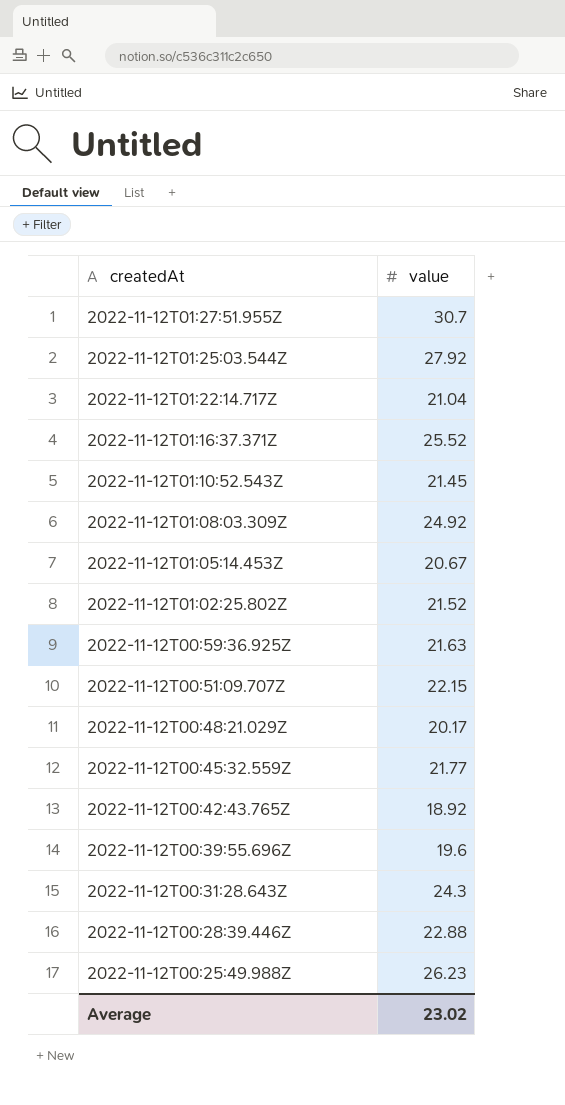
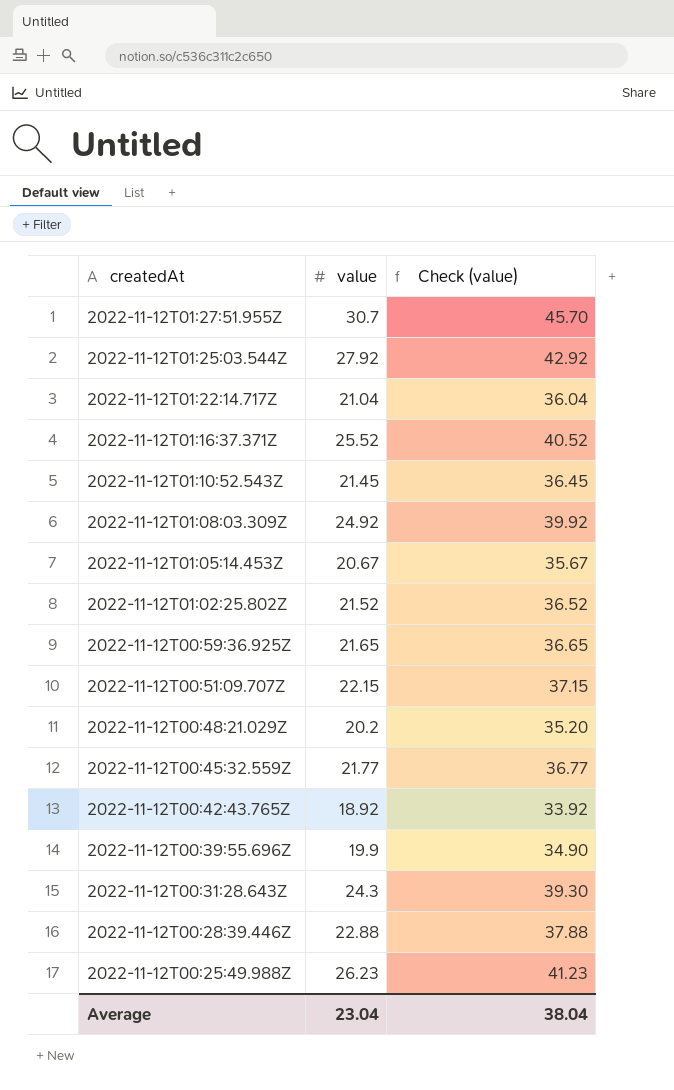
column Check (value) | formula: none -> [value] + 15
2022-11-12T00:59:36.925Z | value: 21.63 -> 21.65
2022-11-12T00:48:21.029Z | value: 20.17 -> 20.2
2022-11-12T00:39:55.696Z | value: 19.6 -> 19.9
Average | value: 23.02 -> 23.04

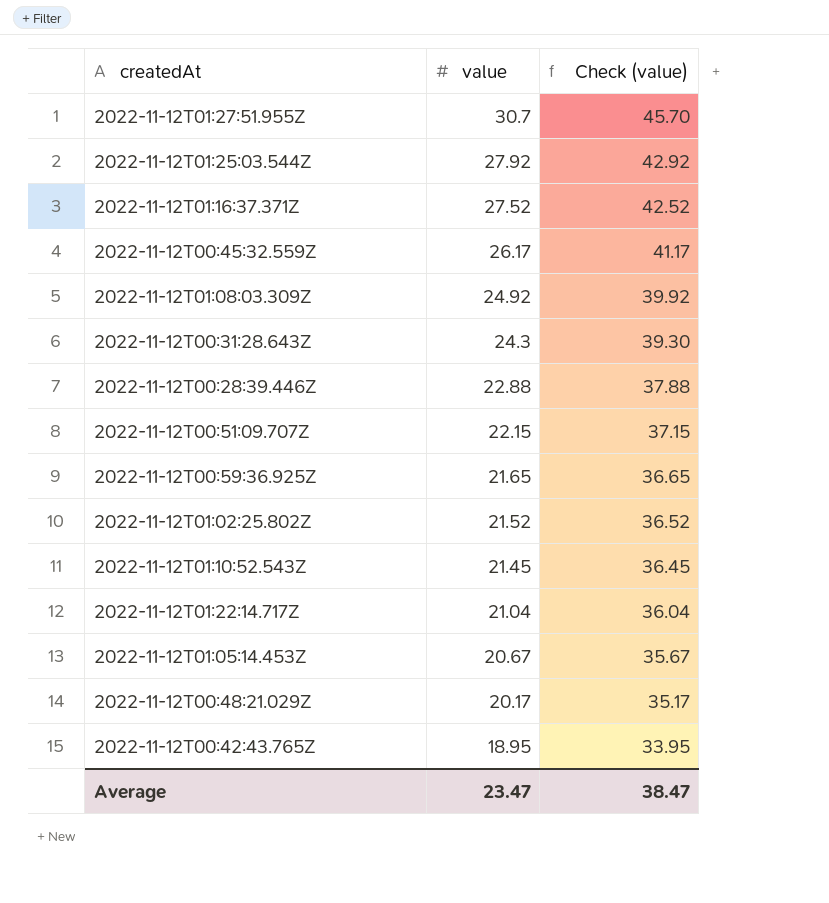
row order: createdAt descending -> value descending
row 2022-11-12T00:39:55.696Z: 19.9 | 34.90 -> none
row 2022-11-12T00:25:49.988Z: 26.23 | 41.23 -> none
2022-11-12T01:16:37.371Z | value: 25.52 -> 27.52
2022-11-12T01:16:37.371Z | Check (value): 40.52 -> 42.52
2022-11-12T00:45:32.559Z | value: 21.77 -> 26.17
2022-11-12T00:45:32.559Z | Check (value): 36.77 -> 41.17
2022-11-12T00:48:21.029Z | value: 20.2 -> 20.17
2022-11-12T00:48:21.029Z | Check (value): 35.20 -> 35.17
2022-11-12T00:42:43.765Z | value: 18.92 -> 18.95
2022-11-12T00:42:43.765Z | Check (value): 33.92 -> 33.95
Average | value: 23.04 -> 23.47
Average | Check (value): 38.04 -> 38.47

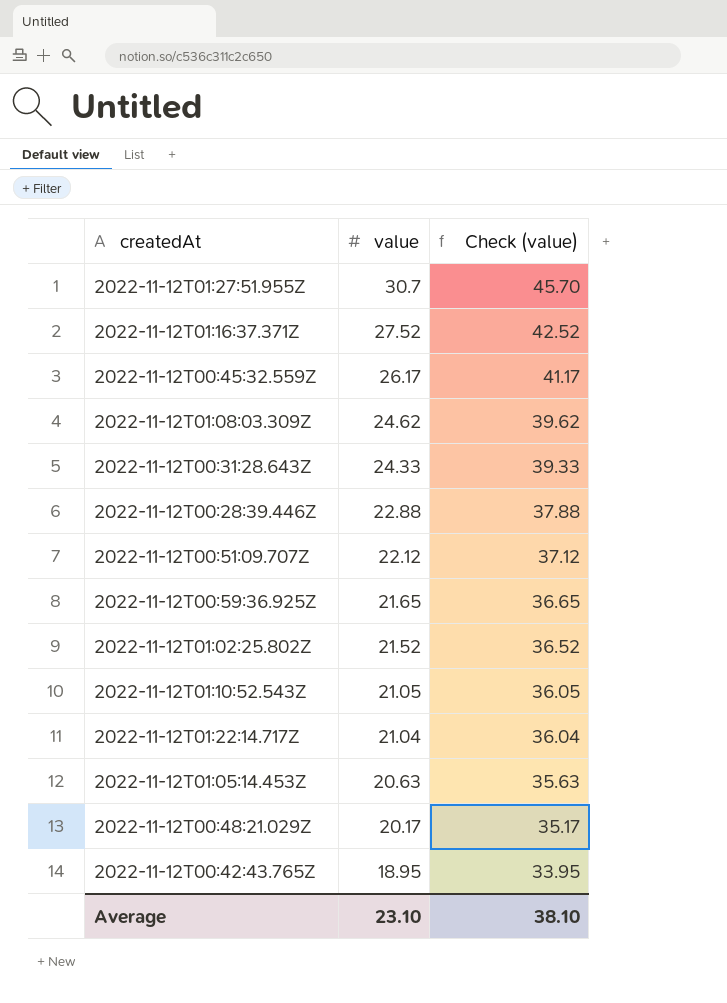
row 2022-11-12T01:25:03.544Z: 27.92 | 42.92 -> none
2022-11-12T01:08:03.309Z | value: 24.92 -> 24.62
2022-11-12T01:08:03.309Z | Check (value): 39.92 -> 39.62
2022-11-12T00:31:28.643Z | value: 24.3 -> 24.33
2022-11-12T00:31:28.643Z | Check (value): 39.30 -> 39.33
2022-11-12T00:51:09.707Z | value: 22.15 -> 22.12
2022-11-12T00:51:09.707Z | Check (value): 37.15 -> 37.12
2022-11-12T01:10:52.543Z | value: 21.45 -> 21.05
2022-11-12T01:10:52.543Z | Check (value): 36.45 -> 36.05
2022-11-12T01:05:14.453Z | value: 20.67 -> 20.63
2022-11-12T01:05:14.453Z | Check (value): 35.67 -> 35.63
Average | value: 23.47 -> 23.10
Average | Check (value): 38.47 -> 38.10

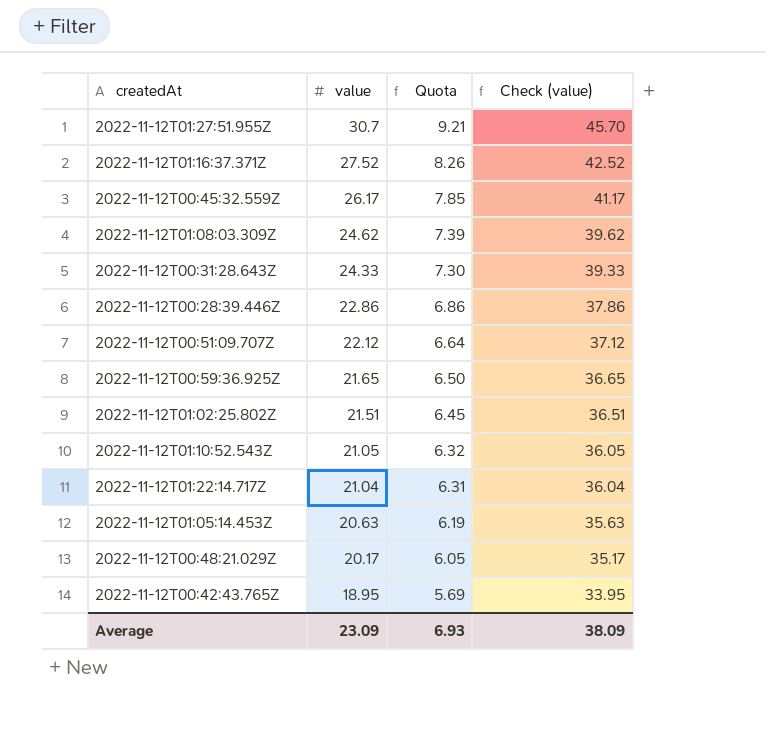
column Quota | formula: none -> [value] * 0.3
2022-11-12T00:28:39.446Z | value: 22.88 -> 22.86
2022-11-12T00:28:39.446Z | Check (value): 37.88 -> 37.86
2022-11-12T01:02:25.802Z | value: 21.52 -> 21.51
2022-11-12T01:02:25.802Z | Check (value): 36.52 -> 36.51
Average | value: 23.10 -> 23.09
Average | Check (value): 38.10 -> 38.09

